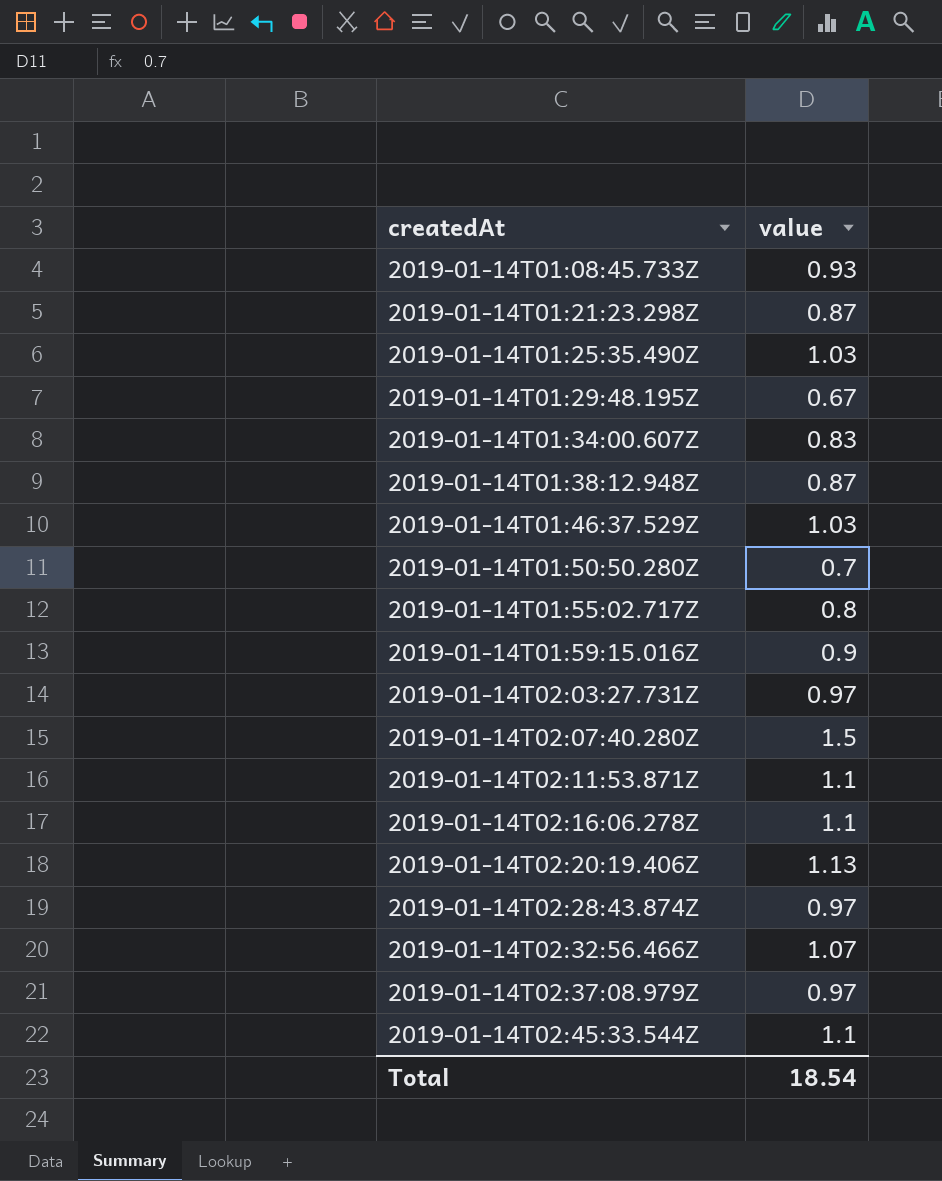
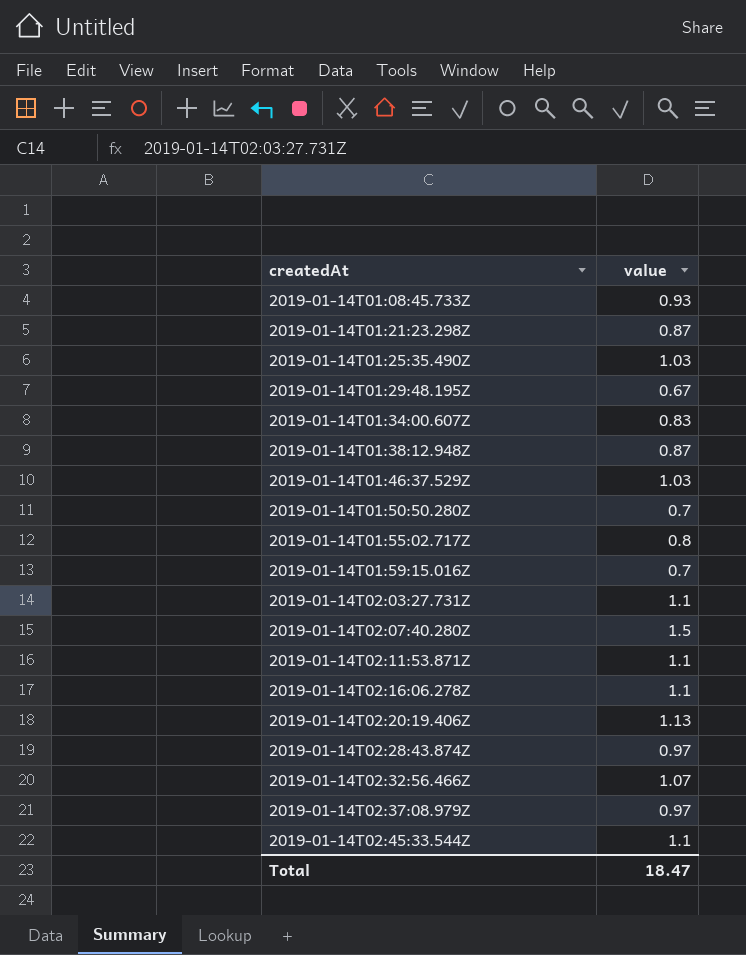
2019-01-14T01:59:15.016Z | value: 0.9 -> 0.7
2019-01-14T02:03:27.731Z | value: 0.97 -> 1.1
Total | value: 18.54 -> 18.47

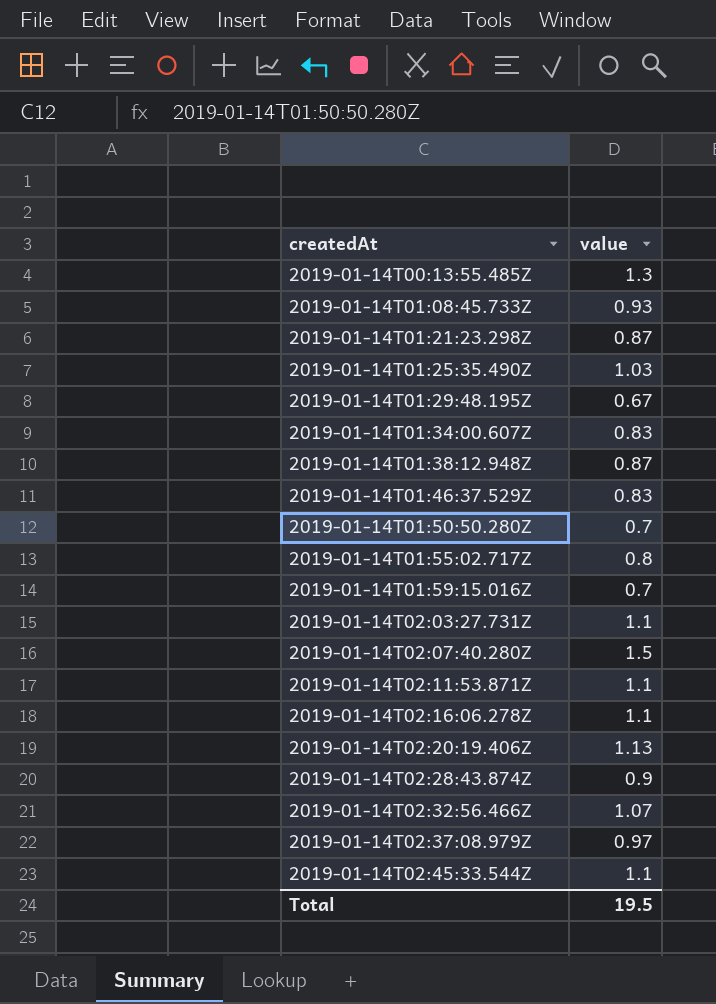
row 2019-01-14T00:13:55.485Z: none -> 1.3
2019-01-14T01:46:37.529Z | value: 1.03 -> 0.83
2019-01-14T02:28:43.874Z | value: 0.97 -> 0.9
Total | value: 18.47 -> 19.5

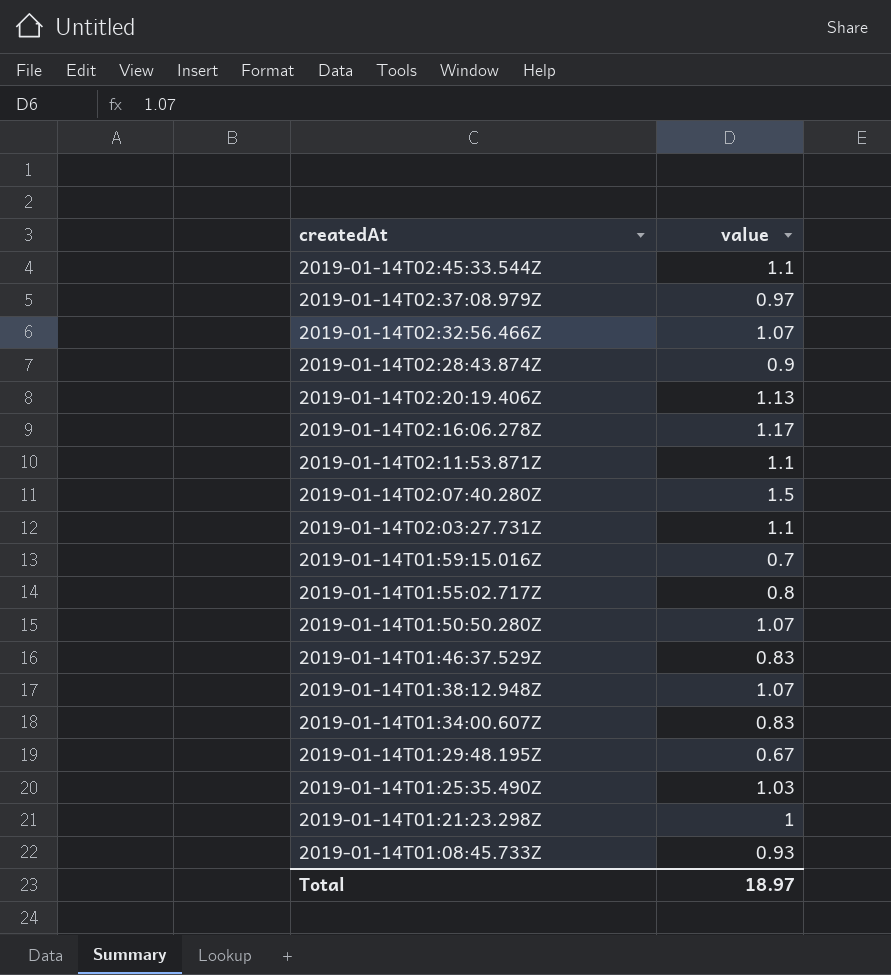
row order: createdAt ascending -> createdAt descending
row 2019-01-14T00:13:55.485Z: 1.3 -> none
2019-01-14T02:16:06.278Z | value: 1.1 -> 1.17
2019-01-14T01:50:50.280Z | value: 0.7 -> 1.07
2019-01-14T01:38:12.948Z | value: 0.87 -> 1.07
2019-01-14T01:21:23.298Z | value: 0.87 -> 1
Total | value: 19.5 -> 18.97

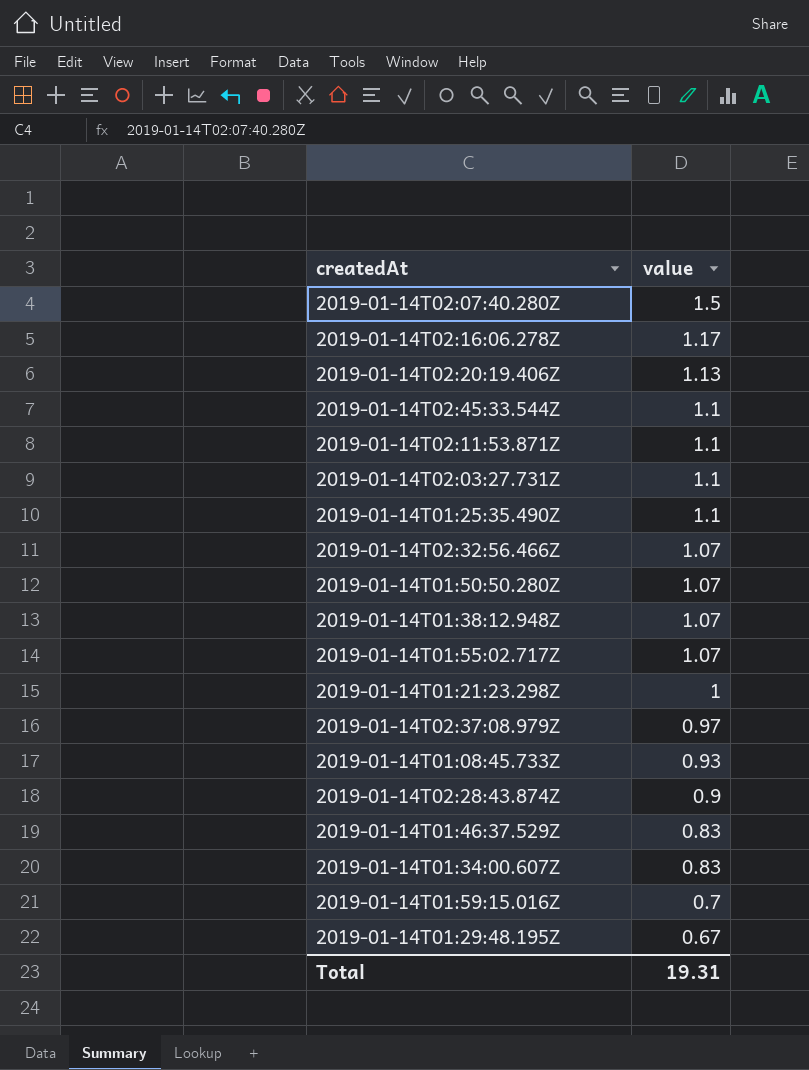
row order: createdAt descending -> value descending
2019-01-14T01:25:35.490Z | value: 1.03 -> 1.1
2019-01-14T01:55:02.717Z | value: 0.8 -> 1.07
Total | value: 18.97 -> 19.31

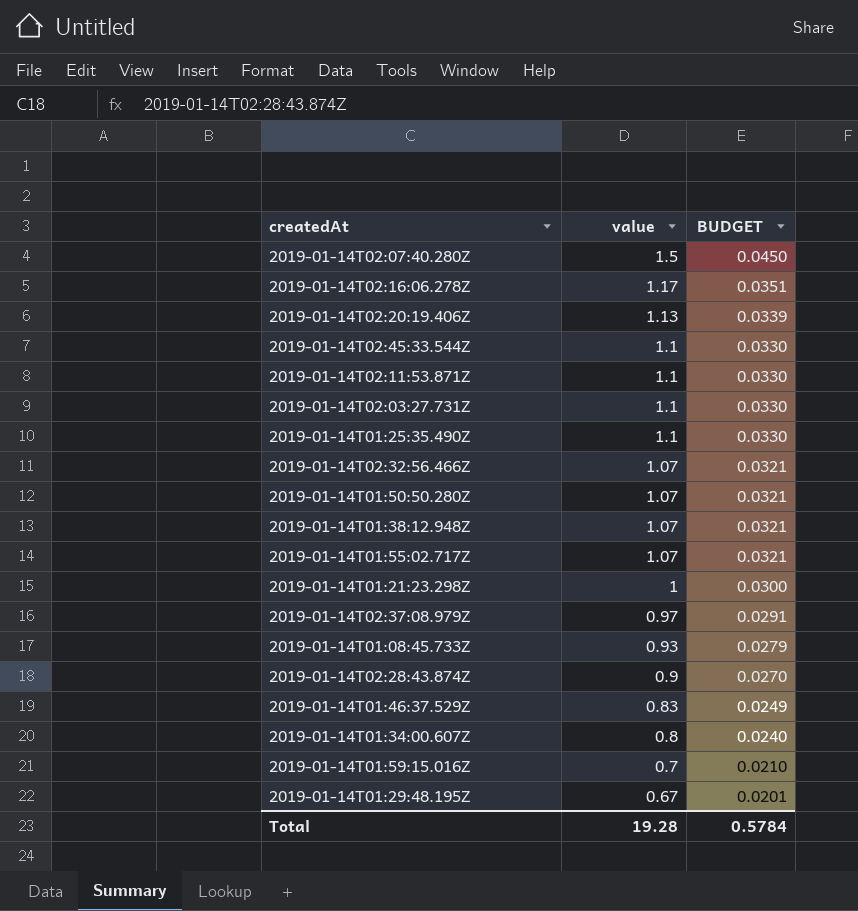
column BUDGET | formula: none -> [value] * 0.03
2019-01-14T01:34:00.607Z | value: 0.83 -> 0.8
Total | value: 19.31 -> 19.28

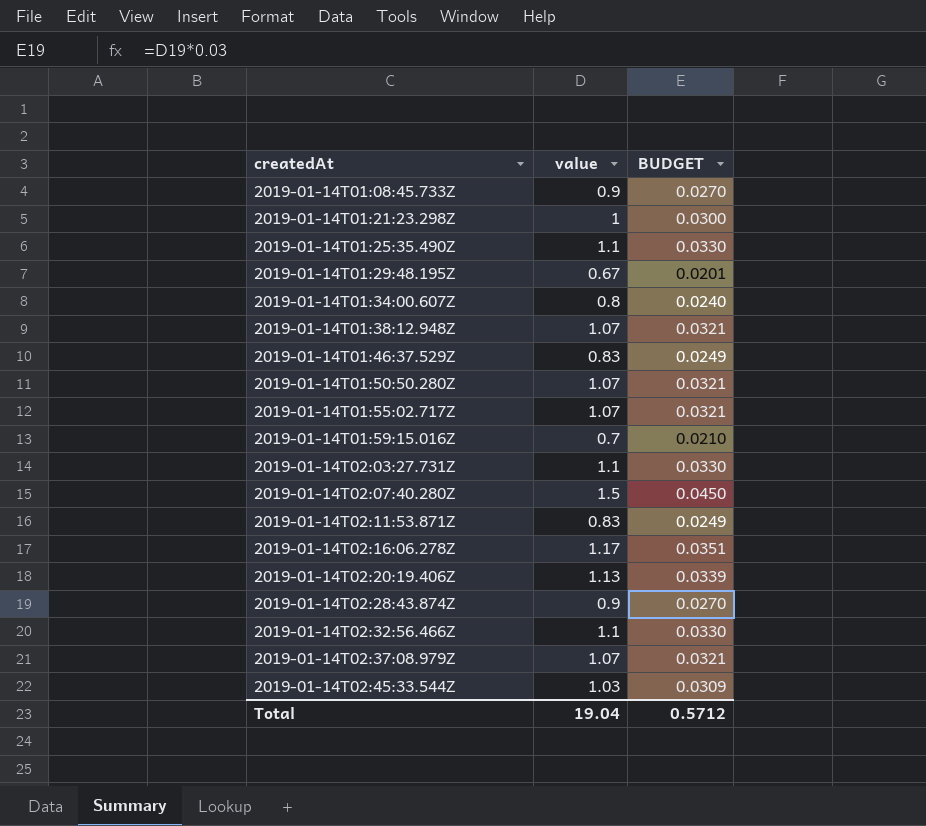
row order: value descending -> createdAt ascending
2019-01-14T01:08:45.733Z | value: 0.93 -> 0.9
2019-01-14T01:08:45.733Z | BUDGET: 0.0279 -> 0.0270
2019-01-14T02:11:53.871Z | value: 1.1 -> 0.83
2019-01-14T02:11:53.871Z | BUDGET: 0.0330 -> 0.0249
2019-01-14T02:32:56.466Z | value: 1.07 -> 1.1
2019-01-14T02:32:56.466Z | BUDGET: 0.0321 -> 0.0330
2019-01-14T02:37:08.979Z | value: 0.97 -> 1.07
2019-01-14T02:37:08.979Z | BUDGET: 0.0291 -> 0.0321
2019-01-14T02:45:33.544Z | value: 1.1 -> 1.03
2019-01-14T02:45:33.544Z | BUDGET: 0.0330 -> 0.0309
Total | value: 19.28 -> 19.04
Total | BUDGET: 0.5784 -> 0.5712

